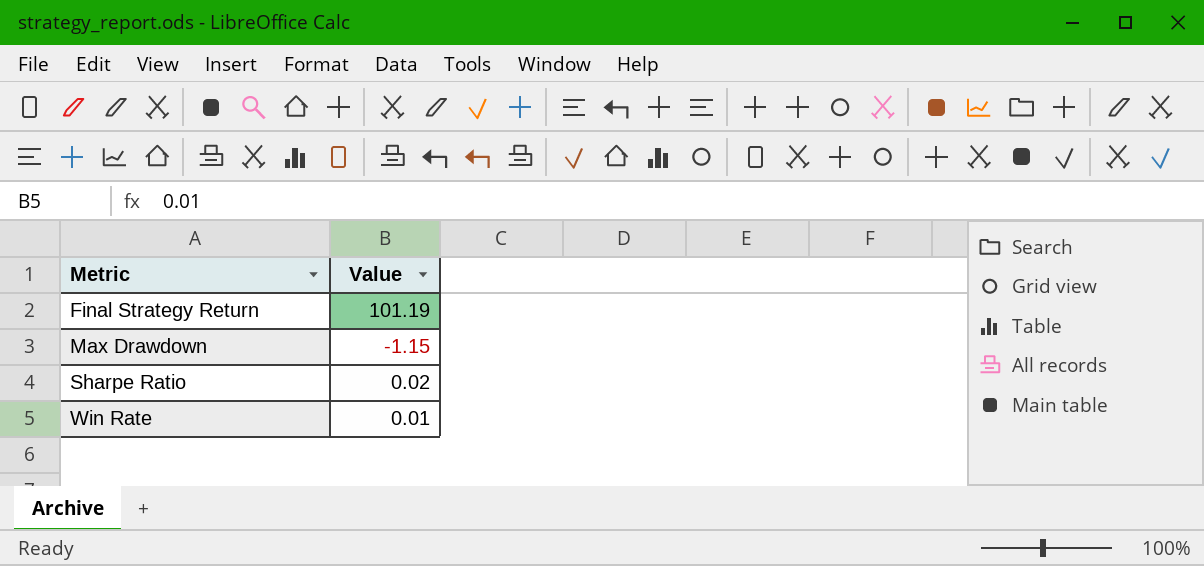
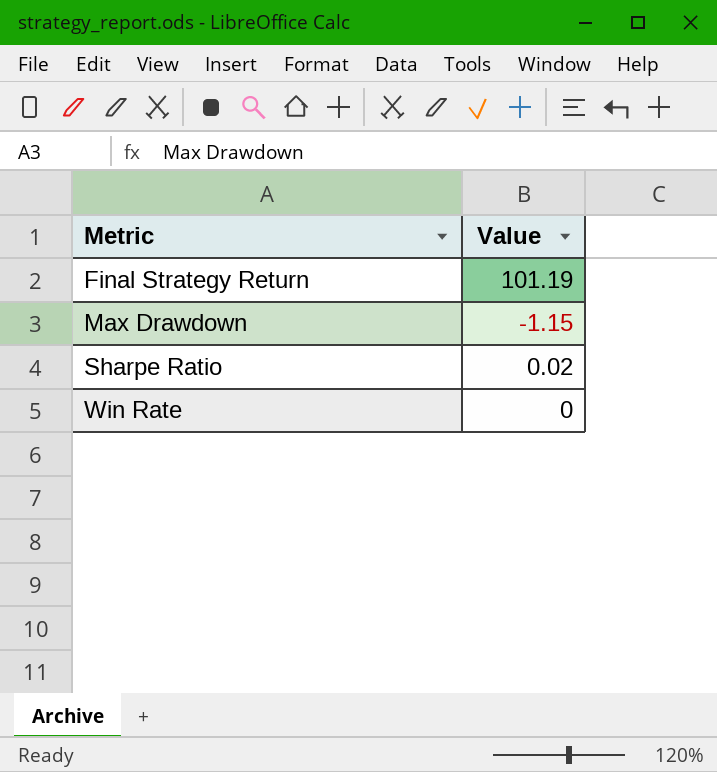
Win Rate | Value: 0.01 -> 0

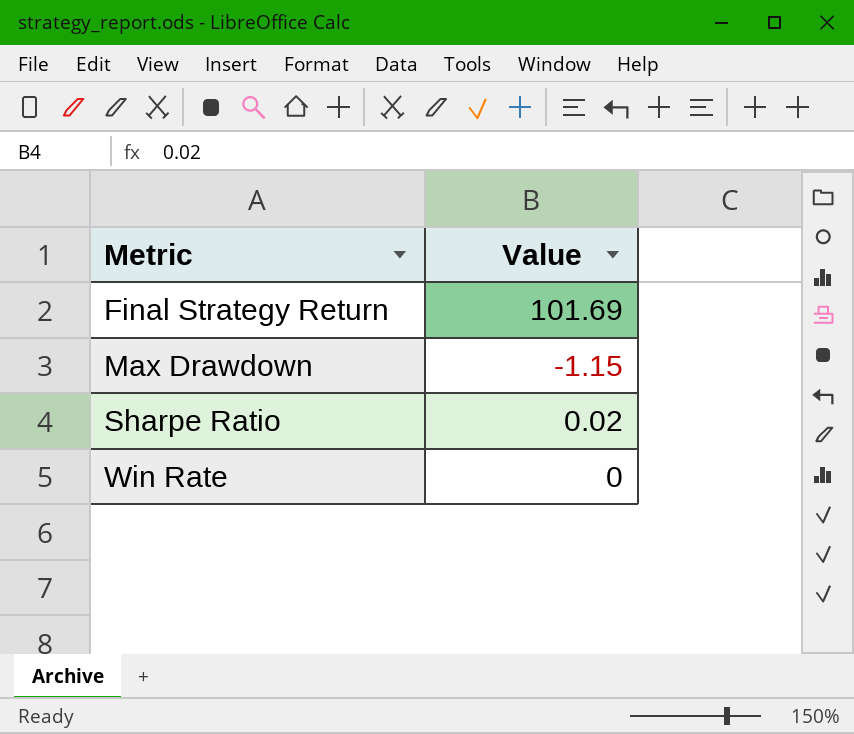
Final Strategy Return | Value: 101.19 -> 101.69

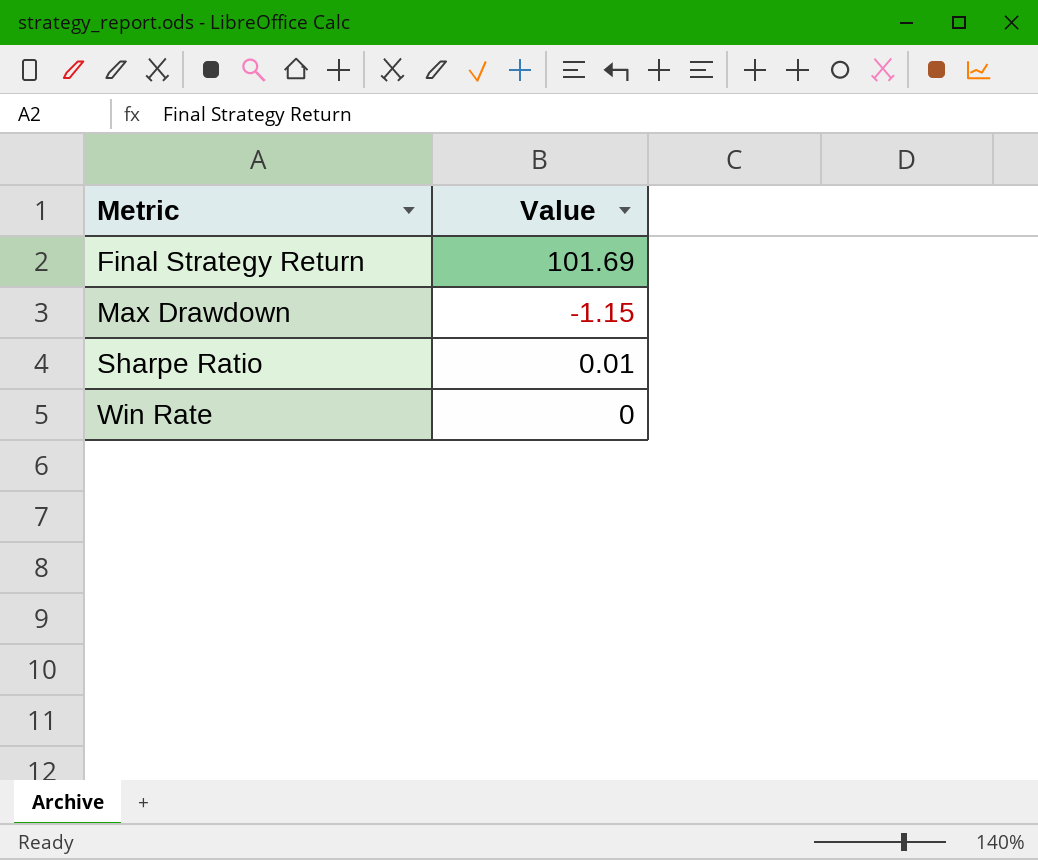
Sharpe Ratio | Value: 0.02 -> 0.01

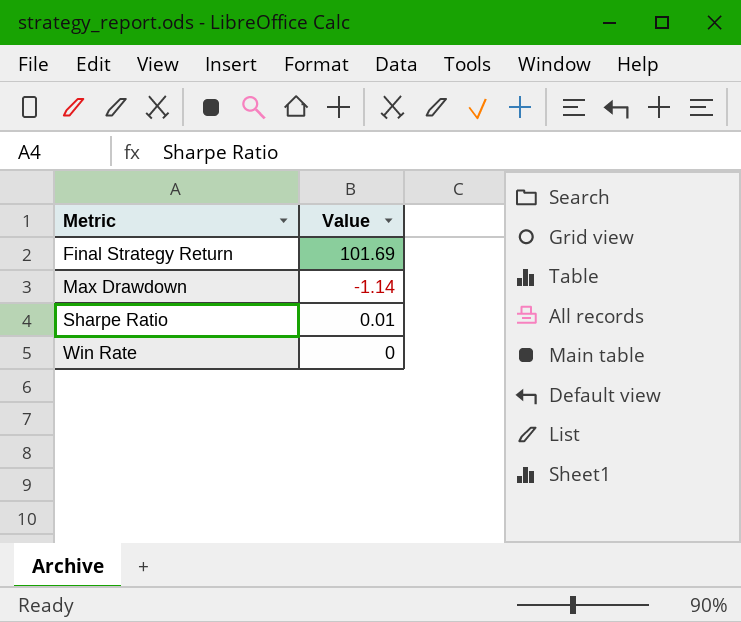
Max Drawdown | Value: -1.15 -> -1.14

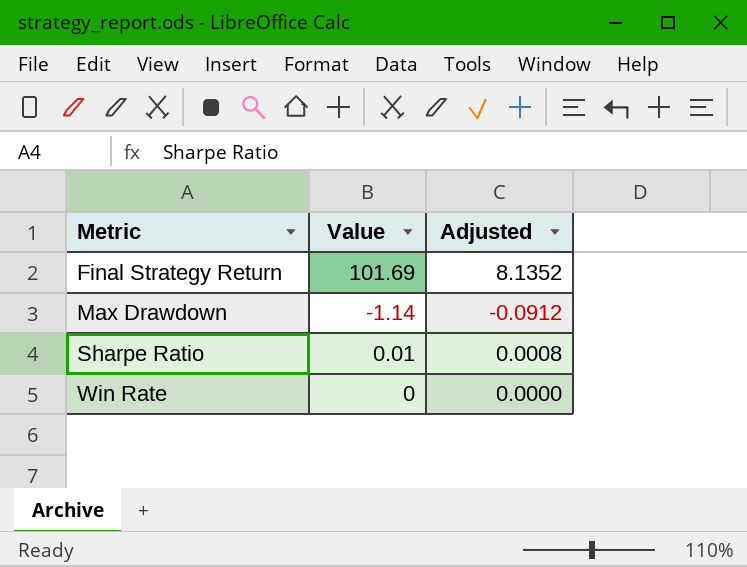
column Adjusted | formula: none -> [Value] * 0.08

